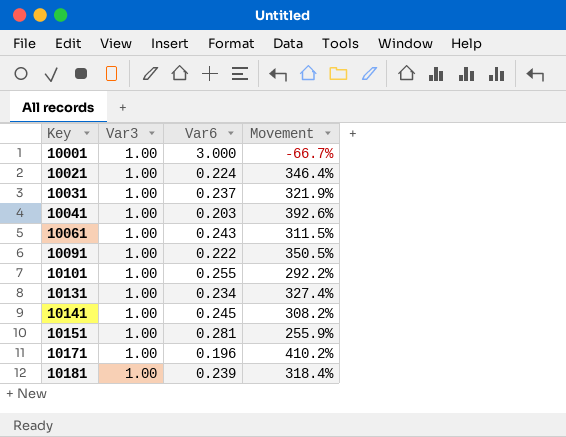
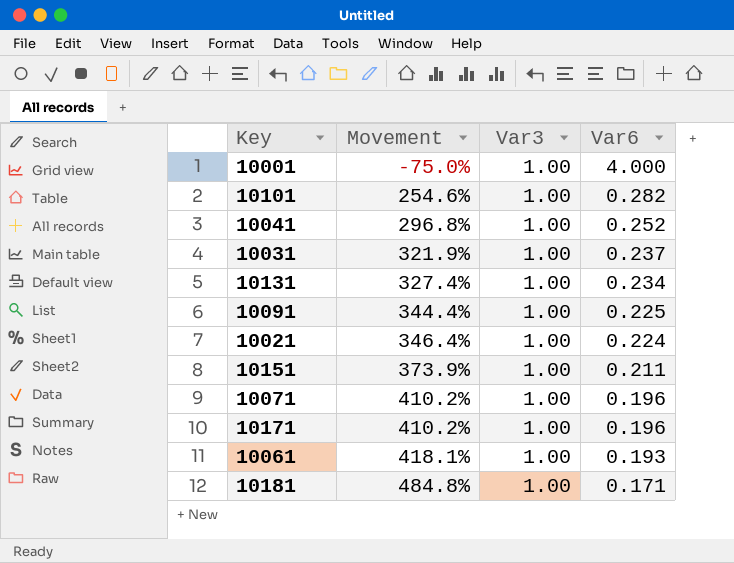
row order: Key ascending -> Movement ascending
column Movement | position: 4 -> 2
row 10141: 1.00 | 0.245 | 308.2% -> none
10001 | Movement: -66.7% -> -75.0%
10001 | Var6: 3.000 -> 4.000
10101 | Movement: 292.2% -> 254.6%
10101 | Var6: 0.255 -> 0.282
10041 | Movement: 392.6% -> 296.8%
10041 | Var6: 0.203 -> 0.252
10091 | Movement: 350.5% -> 344.4%
10091 | Var6: 0.222 -> 0.225
10151 | Movement: 255.9% -> 373.9%
10151 | Var6: 0.281 -> 0.211
row 10071: none -> 410.2% | 1.00 | 0.196
10061 | Movement: 311.5% -> 418.1%
10061 | Var6: 0.243 -> 0.193
10181 | Movement: 318.4% -> 484.8%
10181 | Var6: 0.239 -> 0.171

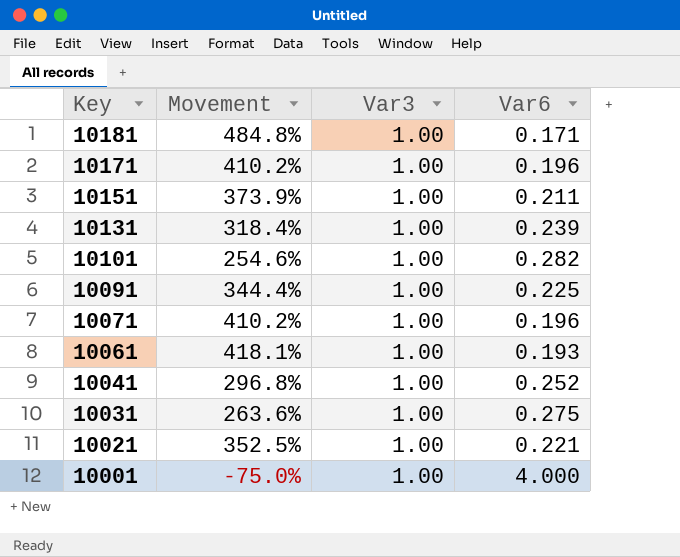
row order: Movement ascending -> Key descending
10131 | Movement: 327.4% -> 318.4%
10131 | Var6: 0.234 -> 0.239
10031 | Movement: 321.9% -> 263.6%
10031 | Var6: 0.237 -> 0.275
10021 | Movement: 346.4% -> 352.5%
10021 | Var6: 0.224 -> 0.221

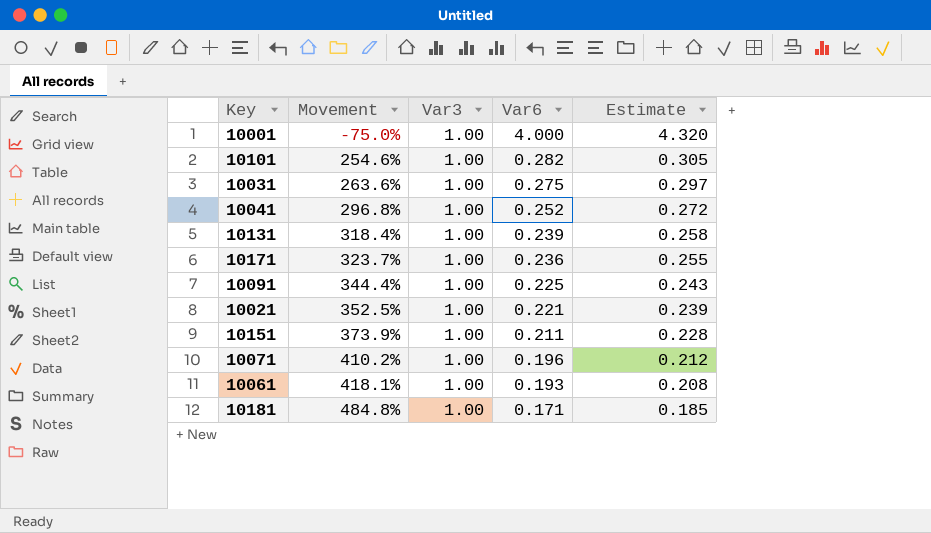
row order: Key descending -> Movement ascending
column Estimate | formula: none -> [Var6] * 1.08
10171 | Movement: 410.2% -> 323.7%
10171 | Var6: 0.196 -> 0.236

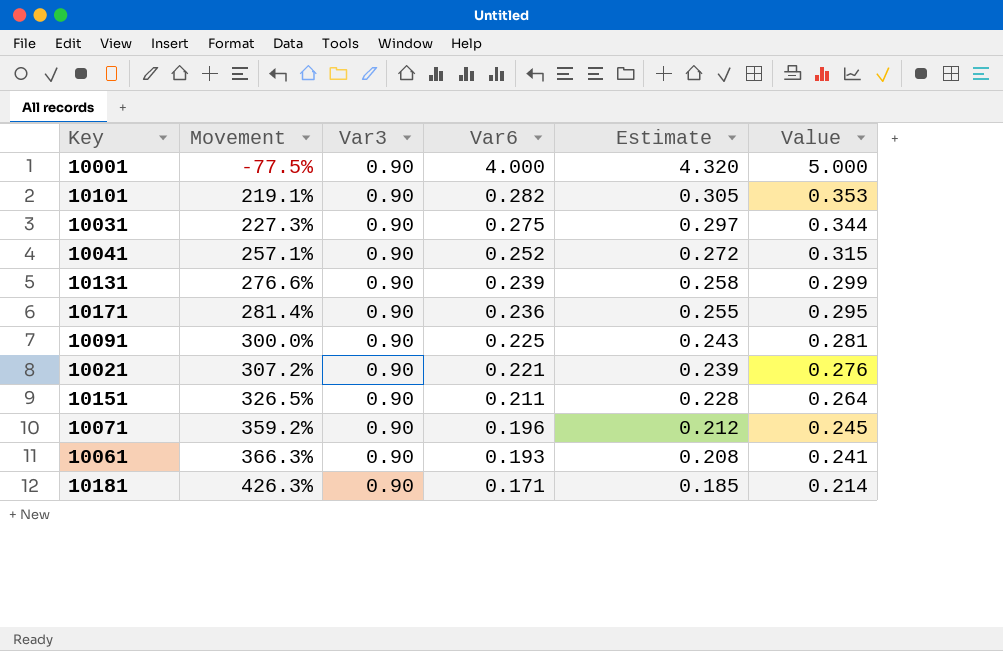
column Value | formula: none -> [Var6] * 1.25
10001 | Movement: -75.0% -> -77.5%
10001 | Var3: 1.00 -> 0.90
10101 | Movement: 254.6% -> 219.1%
10101 | Var3: 1.00 -> 0.90
10031 | Movement: 263.6% -> 227.3%
10031 | Var3: 1.00 -> 0.90
10041 | Movement: 296.8% -> 257.1%
10041 | Var3: 1.00 -> 0.90
10131 | Movement: 318.4% -> 276.6%
10131 | Var3: 1.00 -> 0.90
10171 | Movement: 323.7% -> 281.4%
10171 | Var3: 1.00 -> 0.90
10091 | Movement: 344.4% -> 300.0%
10091 | Var3: 1.00 -> 0.90
10021 | Movement: 352.5% -> 307.2%
10021 | Var3: 1.00 -> 0.90
10151 | Movement: 373.9% -> 326.5%
10151 | Var3: 1.00 -> 0.90
10071 | Movement: 410.2% -> 359.2%
10071 | Var3: 1.00 -> 0.90
10061 | Movement: 418.1% -> 366.3%
10061 | Var3: 1.00 -> 0.90
10181 | Movement: 484.8% -> 426.3%
10181 | Var3: 1.00 -> 0.90

